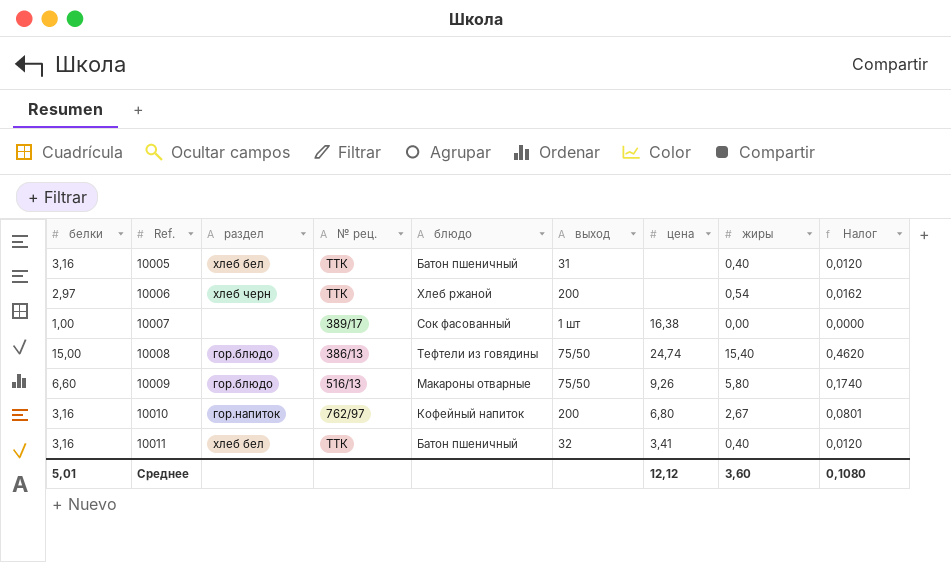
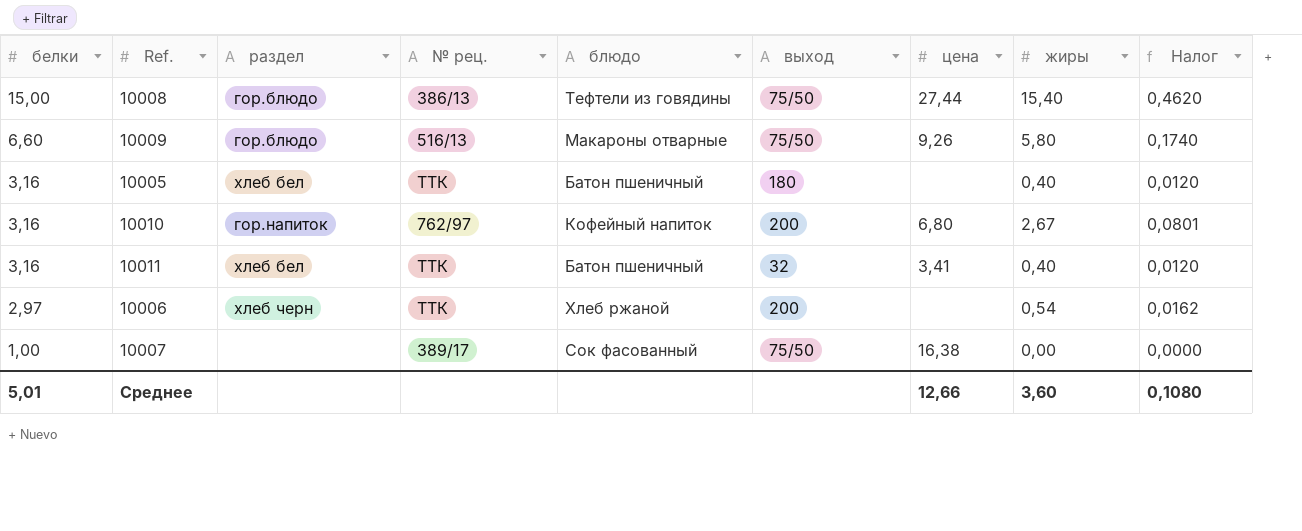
row order: Ref. ascending -> белки descending
10008 | цена: 24,74 -> 27,44
10005 | выход: 31 -> 180
10007 | выход: 1 шт -> 75/50
Среднее | цена: 12,12 -> 12,66

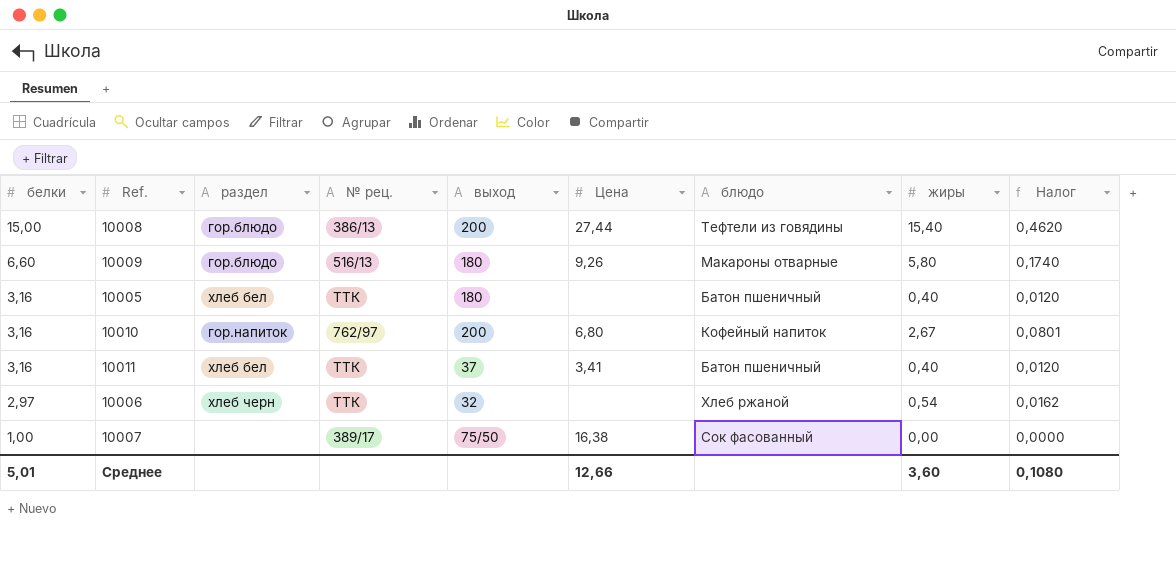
column name: цена -> Цена
column блюдо | position: 5 -> 7
10008 | выход: 75/50 -> 200
10009 | выход: 75/50 -> 180
10011 | выход: 32 -> 37
10006 | выход: 200 -> 32

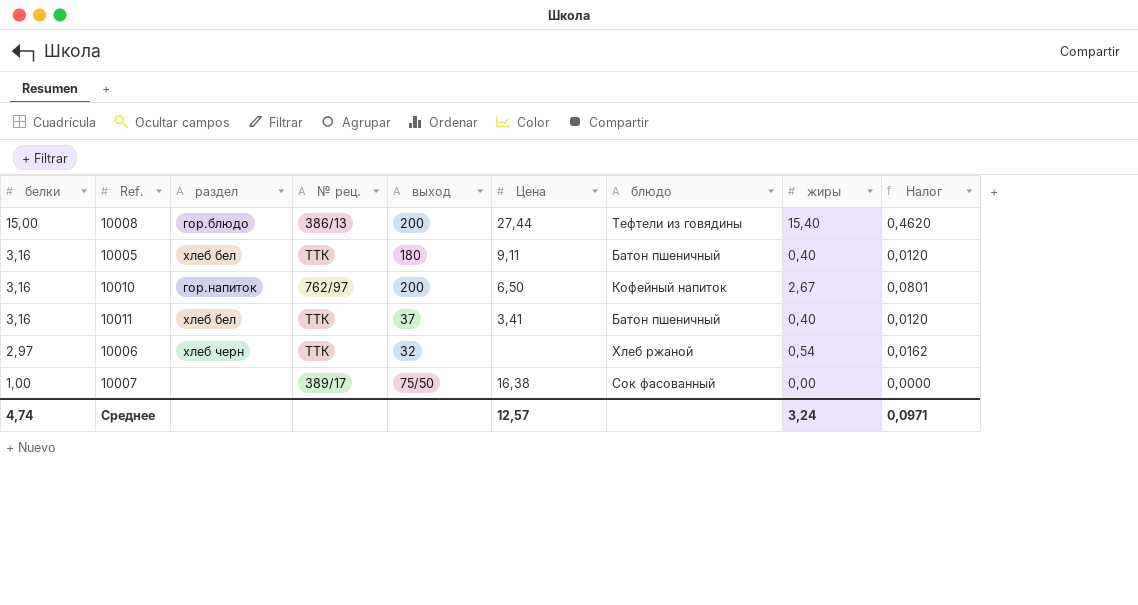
row 10009: 6,60 | гор.блюдо | 516/13 | 180 | 9,26 | Макароны отварные | 5,80 | 0,1740 -> none
10005 | Цена: none -> 9,11
10010 | Цена: 6,80 -> 6,50
Среднее | белки: 5,01 -> 4,74
Среднее | Цена: 12,66 -> 12,57
Среднее | жиры: 3,60 -> 3,24
Среднее | Налог: 0,1080 -> 0,0971

